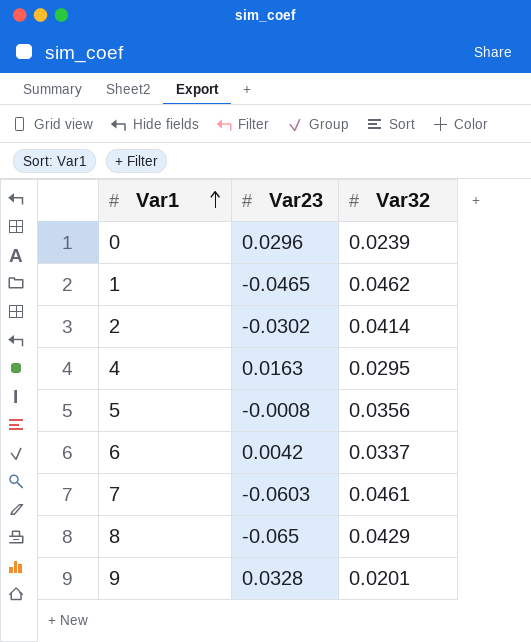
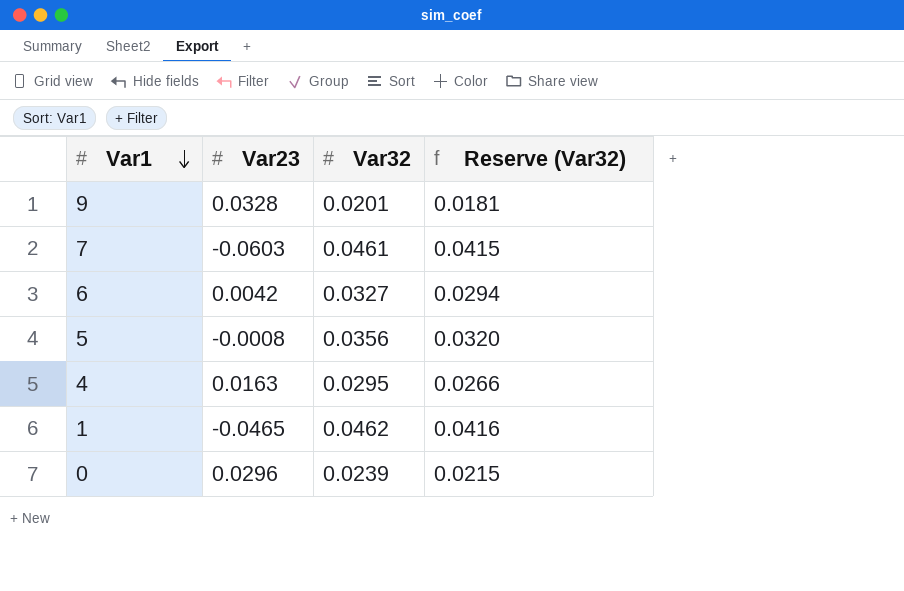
row order: Var1 ascending -> Var1 descending
column Reserve (Var32) | formula: none -> [Var32] * 0.9
row 2: -0.0302 | 0.0414 -> none
row 8: -0.065 | 0.0429 -> none
6 | Var32: 0.0337 -> 0.0327

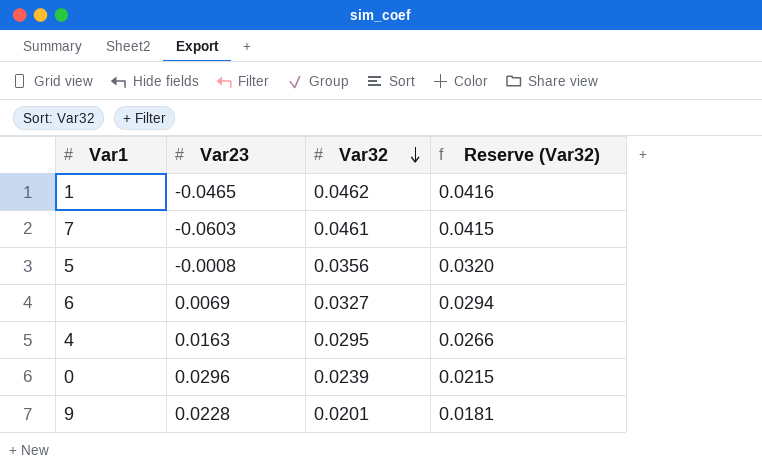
row order: Var1 descending -> Var32 descending
6 | Var23: 0.0042 -> 0.0069
9 | Var23: 0.0328 -> 0.0228

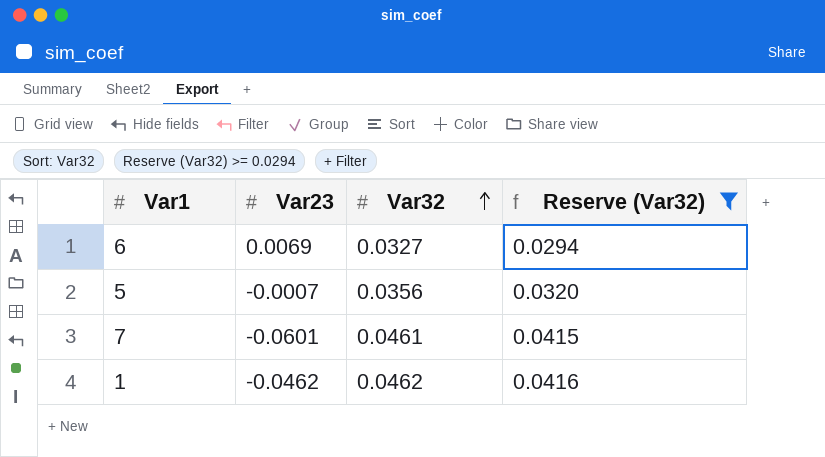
filter: none -> Reserve (Var32) >= 0.0294
row order: Var32 descending -> Var32 ascending
5 | Var23: -0.0008 -> -0.0007
7 | Var23: -0.0603 -> -0.0601
1 | Var23: -0.0465 -> -0.0462

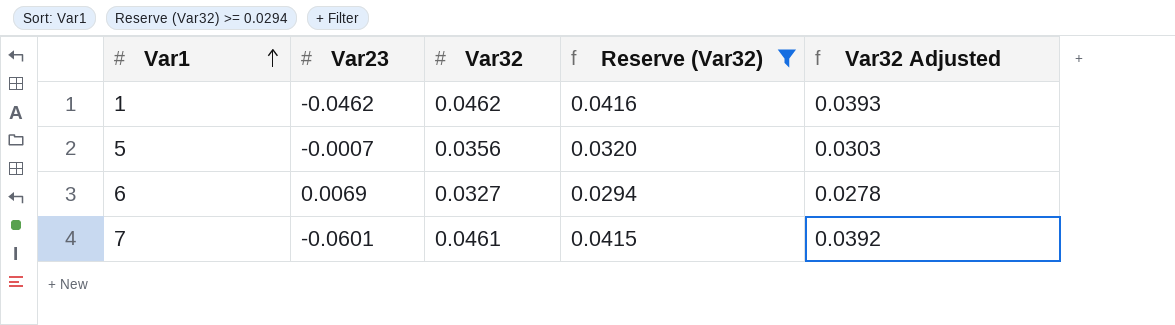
row order: Var32 ascending -> Var1 ascending
column Var32 Adjusted | formula: none -> [Var32] * 0.85

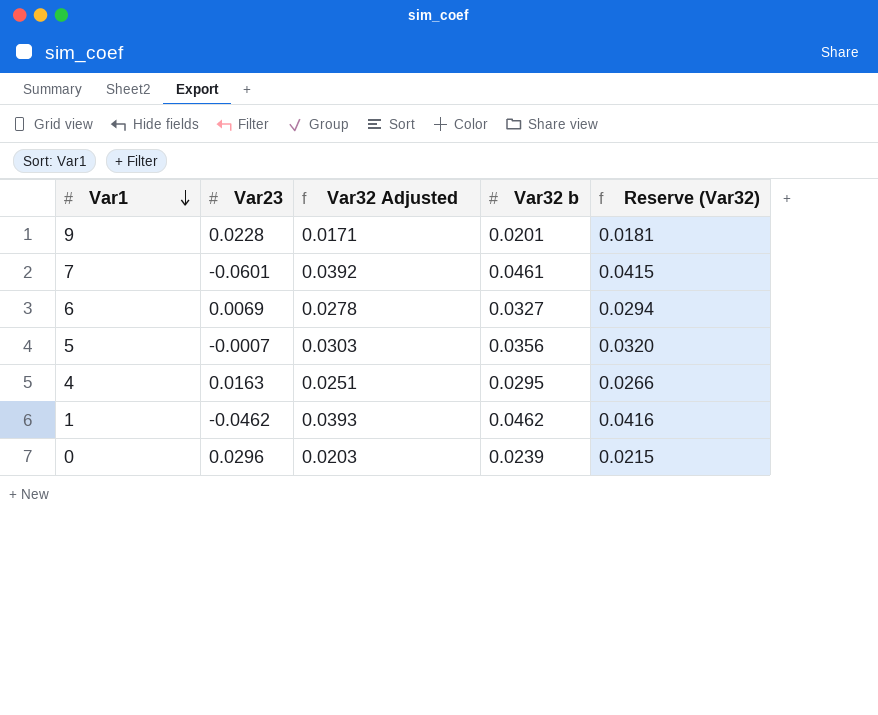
filter: Reserve (Var32) >= 0.0294 -> none
row order: Var1 ascending -> Var1 descending
column Var32 Adjusted | position: 5 -> 3
column name: Var32 -> Var32 b

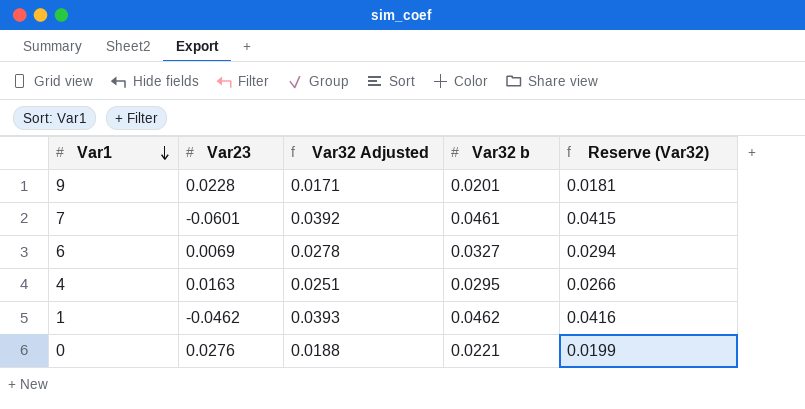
row 5: -0.0007 | 0.0303 | 0.0356 | 0.0320 -> none
0 | Var23: 0.0296 -> 0.0276
0 | Var32 Adjusted: 0.0203 -> 0.0188
0 | Var32 b: 0.0239 -> 0.0221
0 | Reserve (Var32): 0.0215 -> 0.0199

